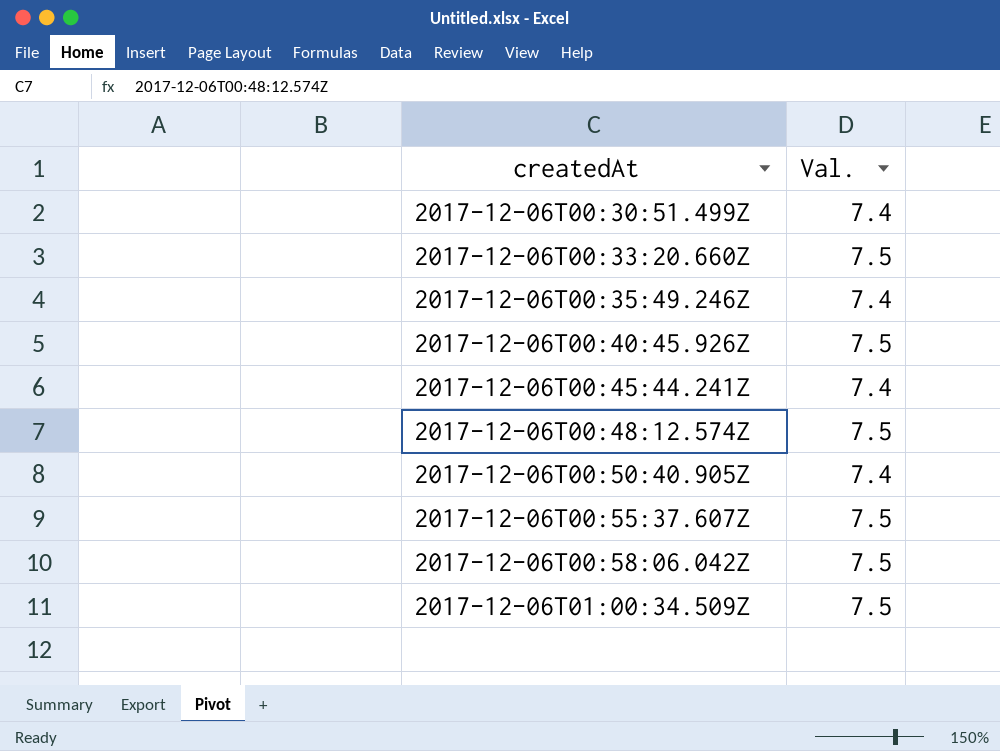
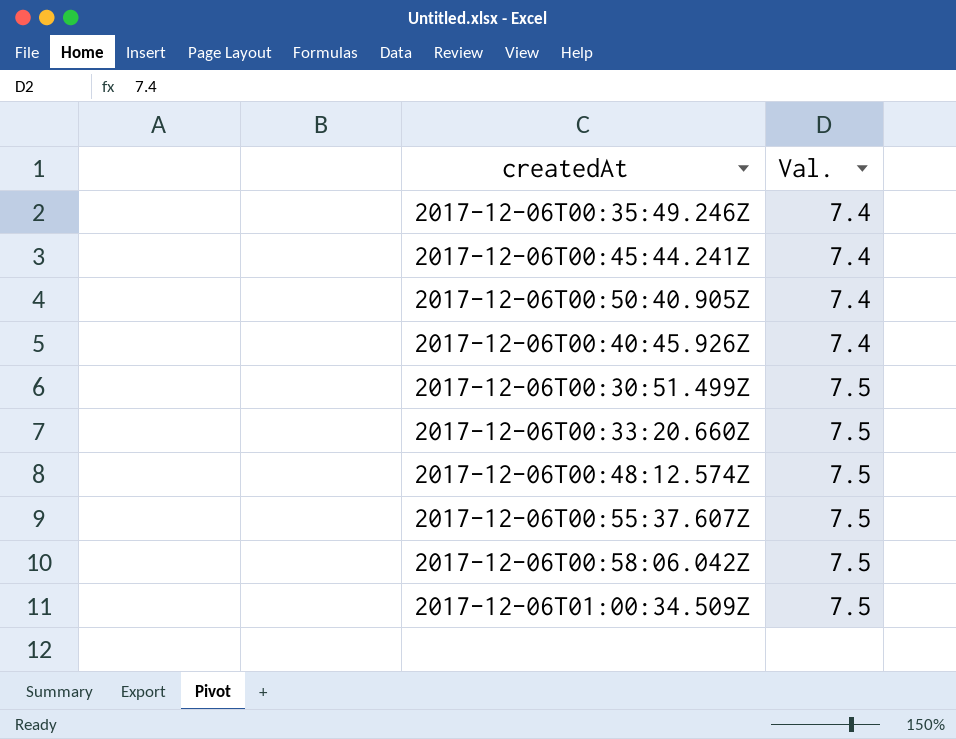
row order: createdAt ascending -> Val. ascending
2017-12-06T00:40:45.926Z | Val.: 7.5 -> 7.4
2017-12-06T00:30:51.499Z | Val.: 7.4 -> 7.5

